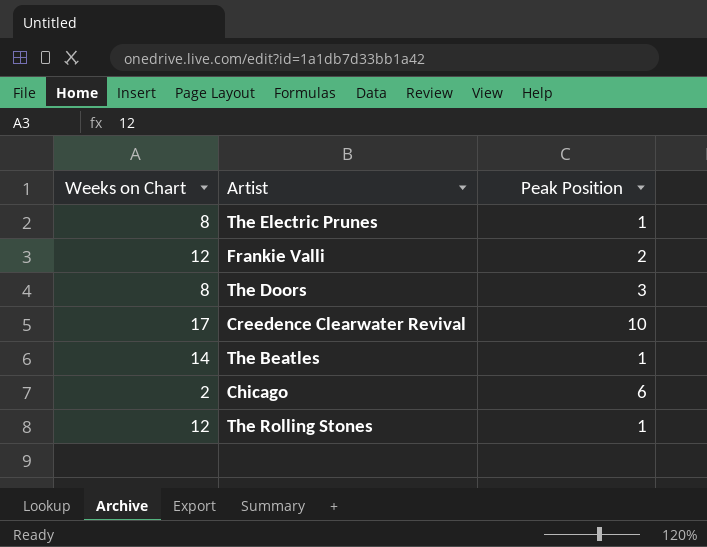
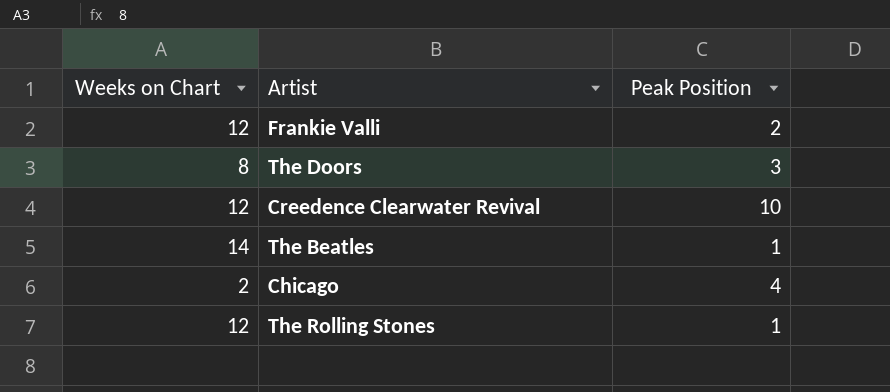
row The Electric Prunes: 8 | 1 -> none
Creedence Clearwater Revival | Weeks on Chart: 17 -> 12
Chicago | Peak Position: 6 -> 4

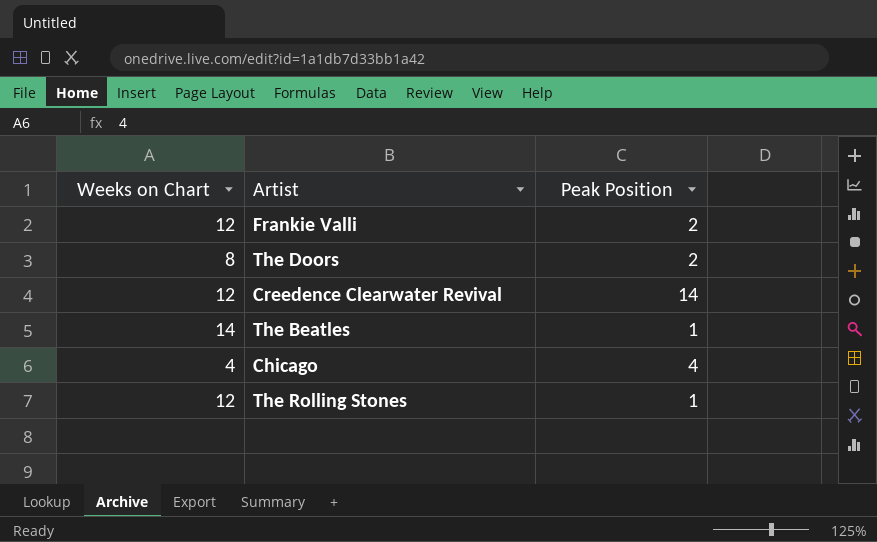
The Doors | Peak Position: 3 -> 2
Creedence Clearwater Revival | Peak Position: 10 -> 14
Chicago | Weeks on Chart: 2 -> 4

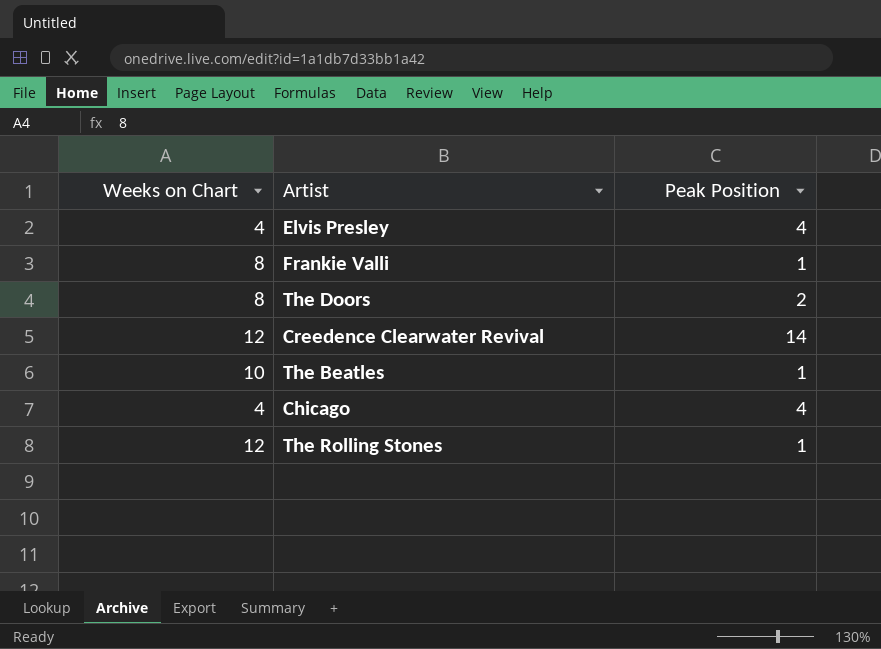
row Elvis Presley: none -> 4 | 4
Frankie Valli | Weeks on Chart: 12 -> 8
Frankie Valli | Peak Position: 2 -> 1
The Beatles | Weeks on Chart: 14 -> 10

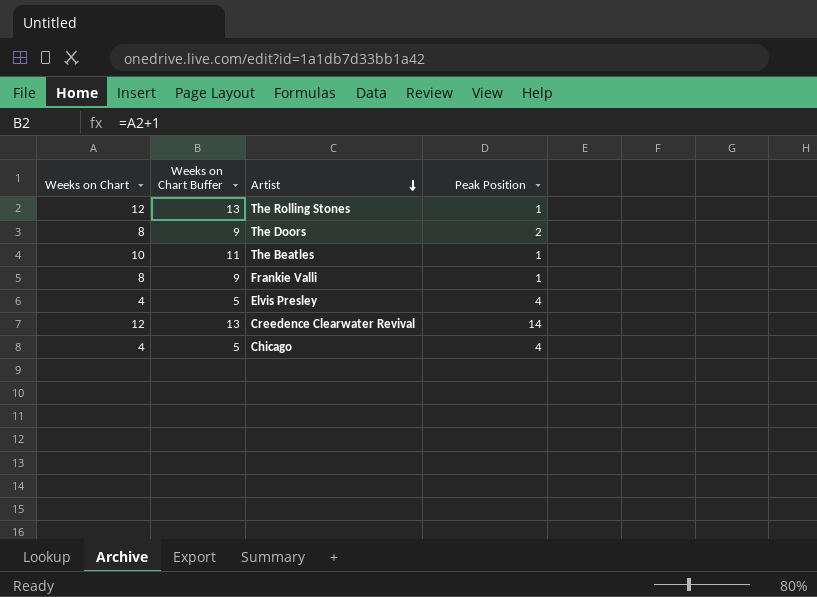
row order: none -> Artist descending
column Weeks on Chart Buffer | formula: none -> [Weeks on Chart] + 1

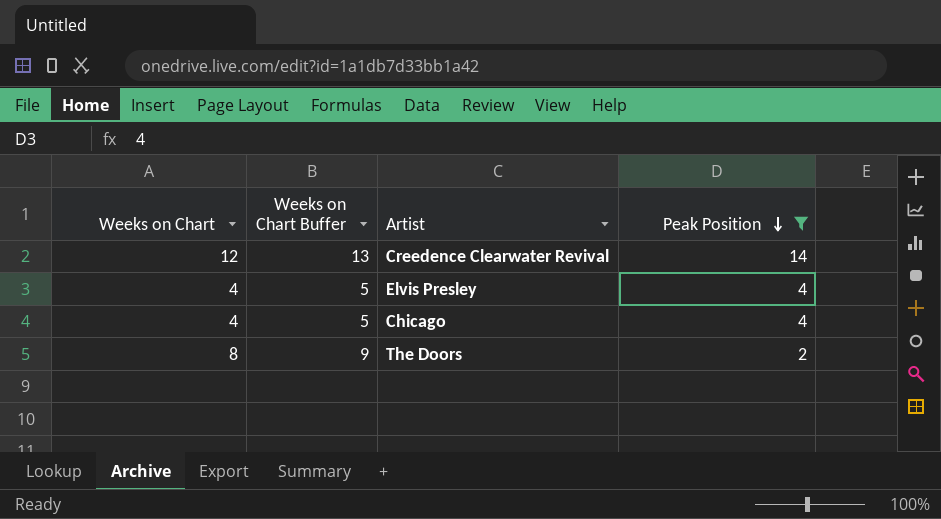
filter: none -> Peak Position != 1
row order: Artist descending -> Peak Position descending

